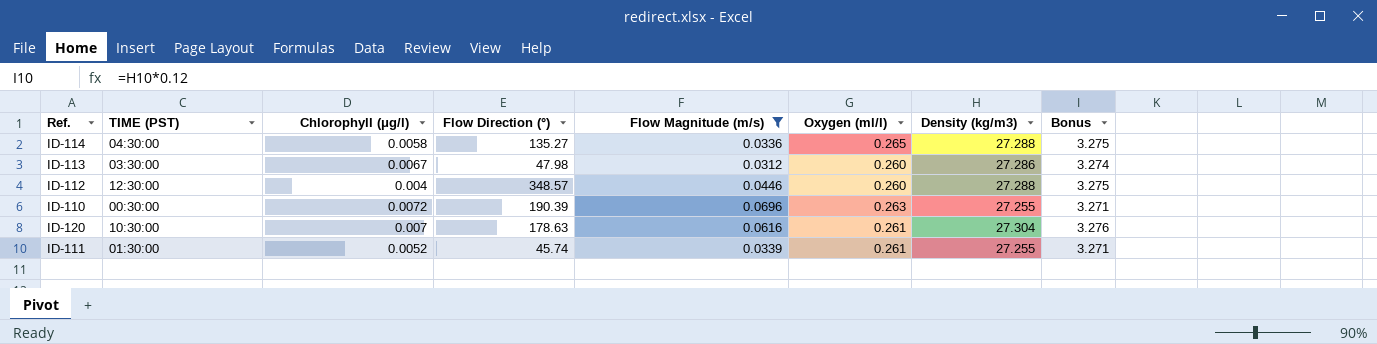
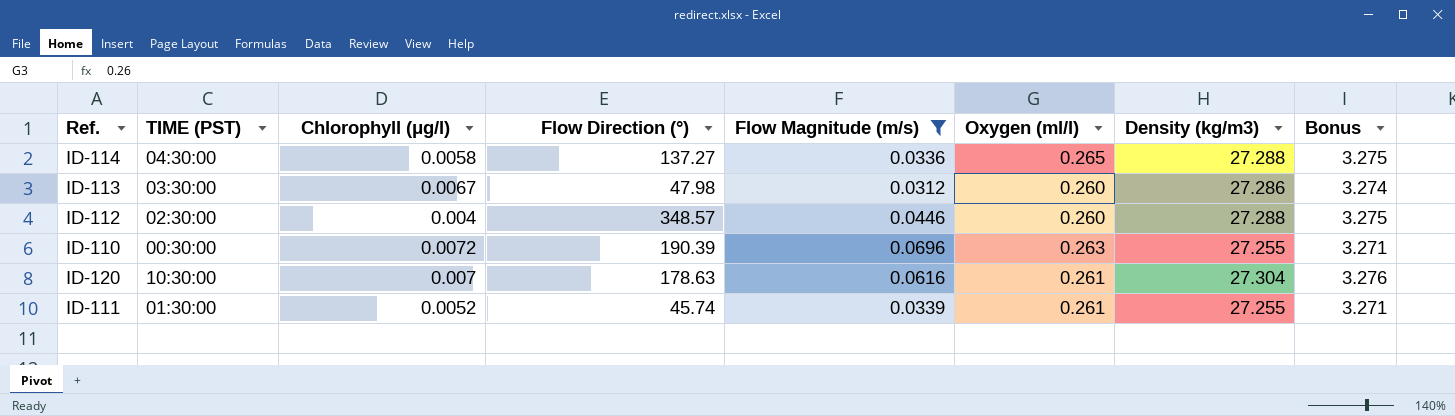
ID-114 | Flow Direction (°): 135.27 -> 137.27
ID-112 | TIME (PST): 12:30:00 -> 02:30:00

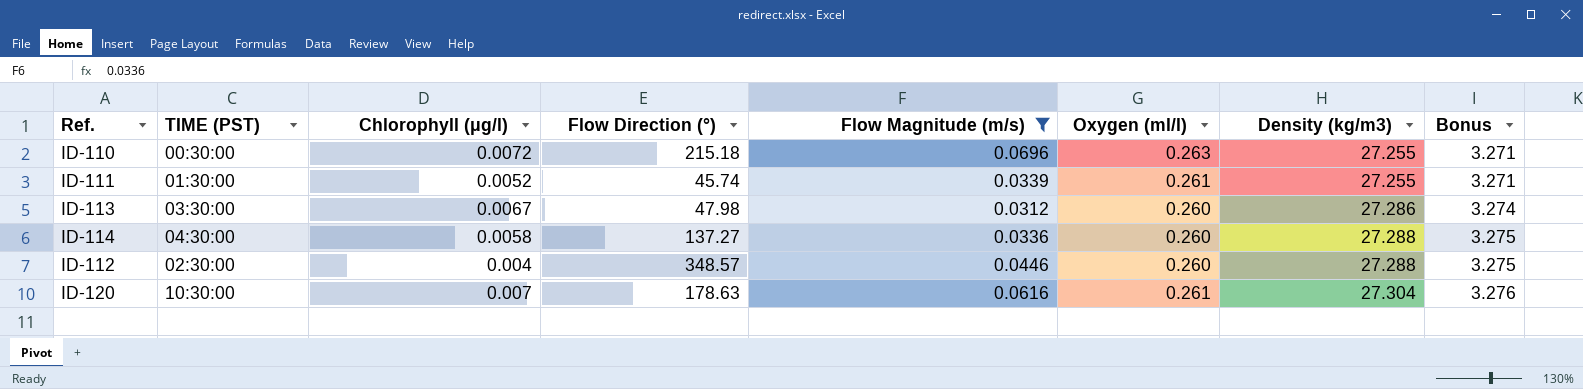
row order: none -> Density (kg/m3) ascending
ID-110 | Flow Direction (°): 190.39 -> 215.18
ID-114 | Oxygen (ml/l): 0.265 -> 0.260

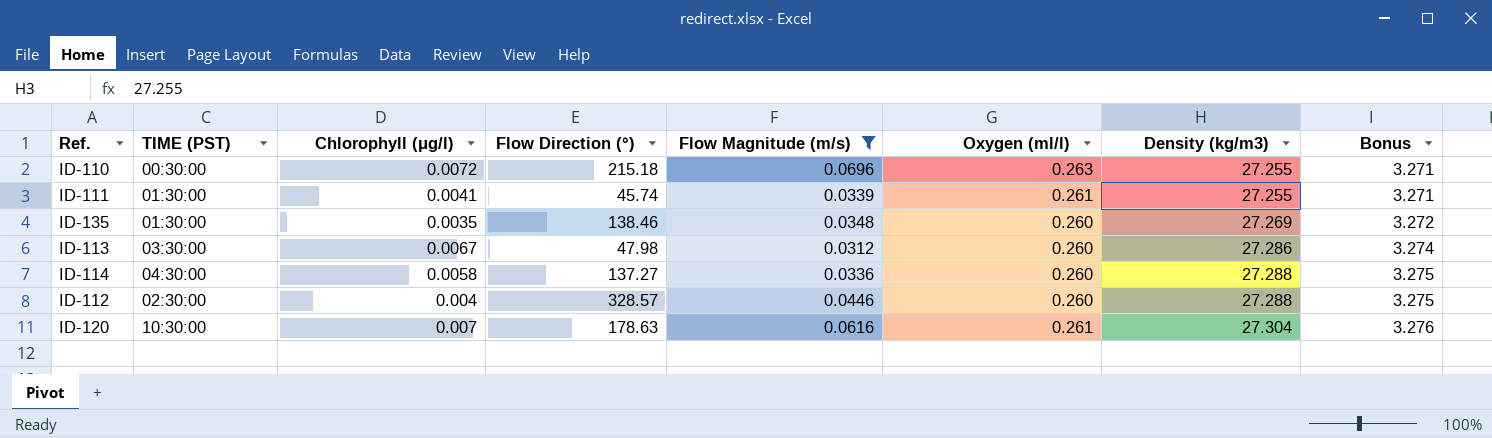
ID-111 | Chlorophyll (μg/l): 0.0052 -> 0.0041
row ID-135: none -> 01:30:00 | 0.0035 | 138.46 | 0.0348 | 0.260 | 27.269 | 3.272
ID-112 | Flow Direction (°): 348.57 -> 328.57

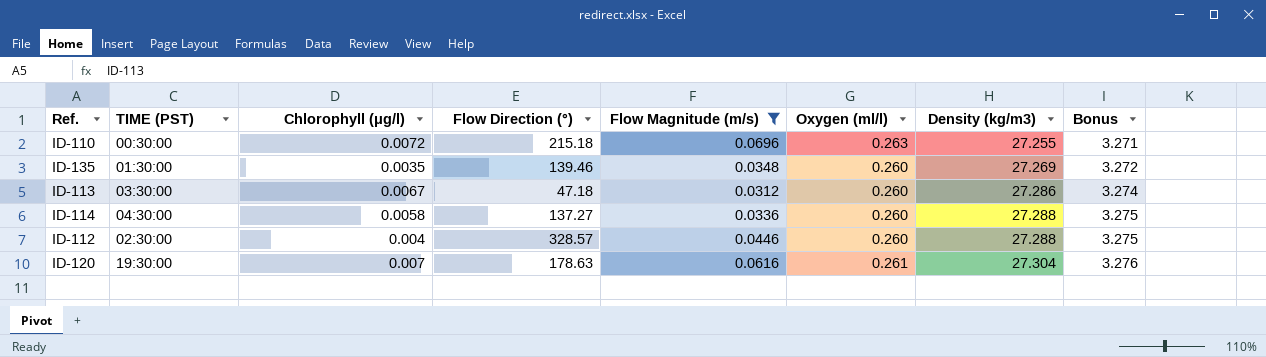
row ID-111: 01:30:00 | 0.0041 | 45.74 | 0.0339 | 0.261 | 27.255 | 3.271 -> none
ID-135 | Flow Direction (°): 138.46 -> 139.46
ID-113 | Flow Direction (°): 47.98 -> 47.18
ID-120 | TIME (PST): 10:30:00 -> 19:30:00

